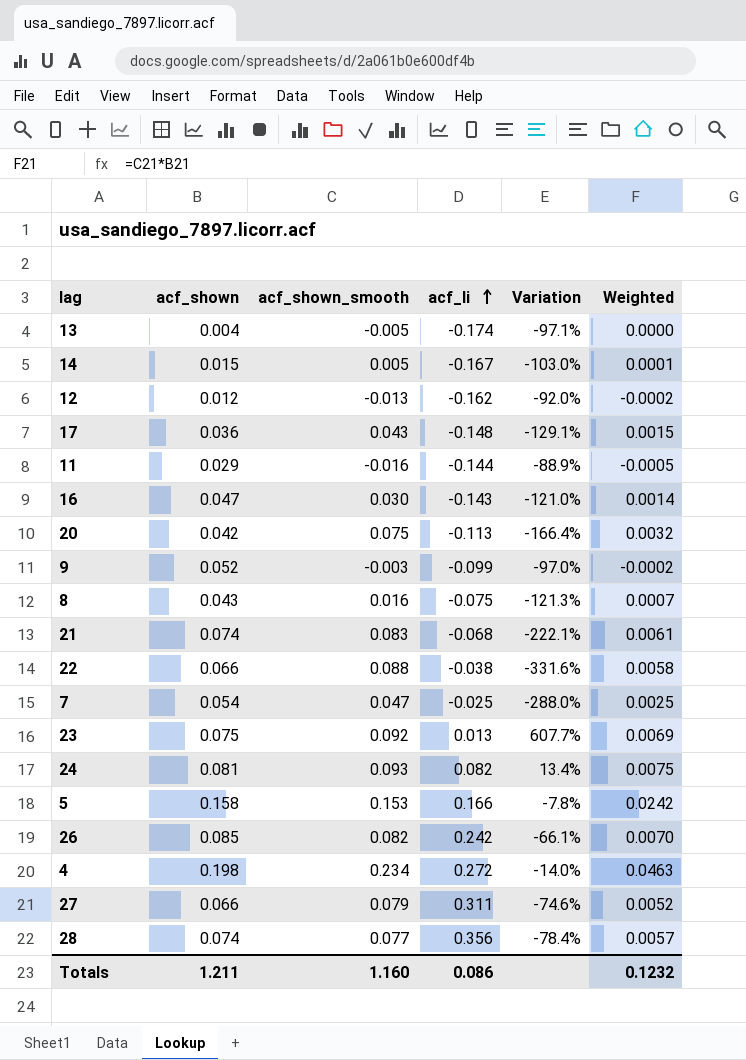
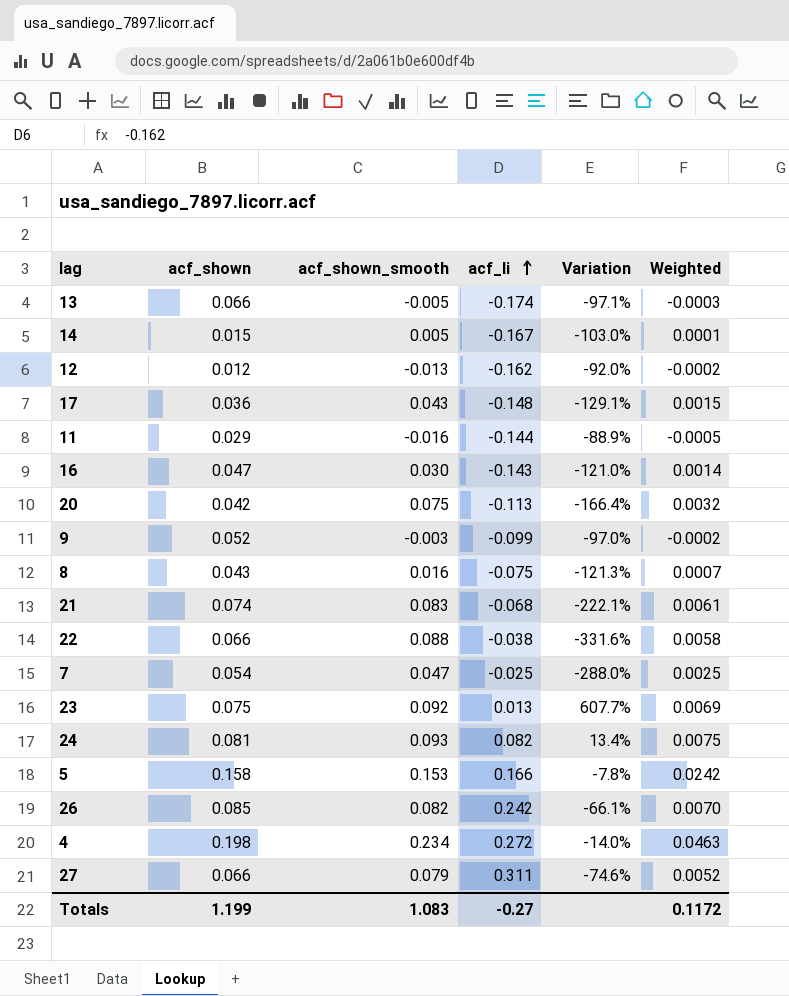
row 28: 0.074 | 0.077 | 0.356 | -78.4% | 0.0057 -> none
13 | acf_shown: 0.004 -> 0.066
13 | Weighted: 0.0000 -> -0.0003
Totals | acf_shown: 1.211 -> 1.199
Totals | acf_shown_smooth: 1.160 -> 1.083
Totals | acf_li: 0.086 -> -0.27
Totals | Weighted: 0.1232 -> 0.1172

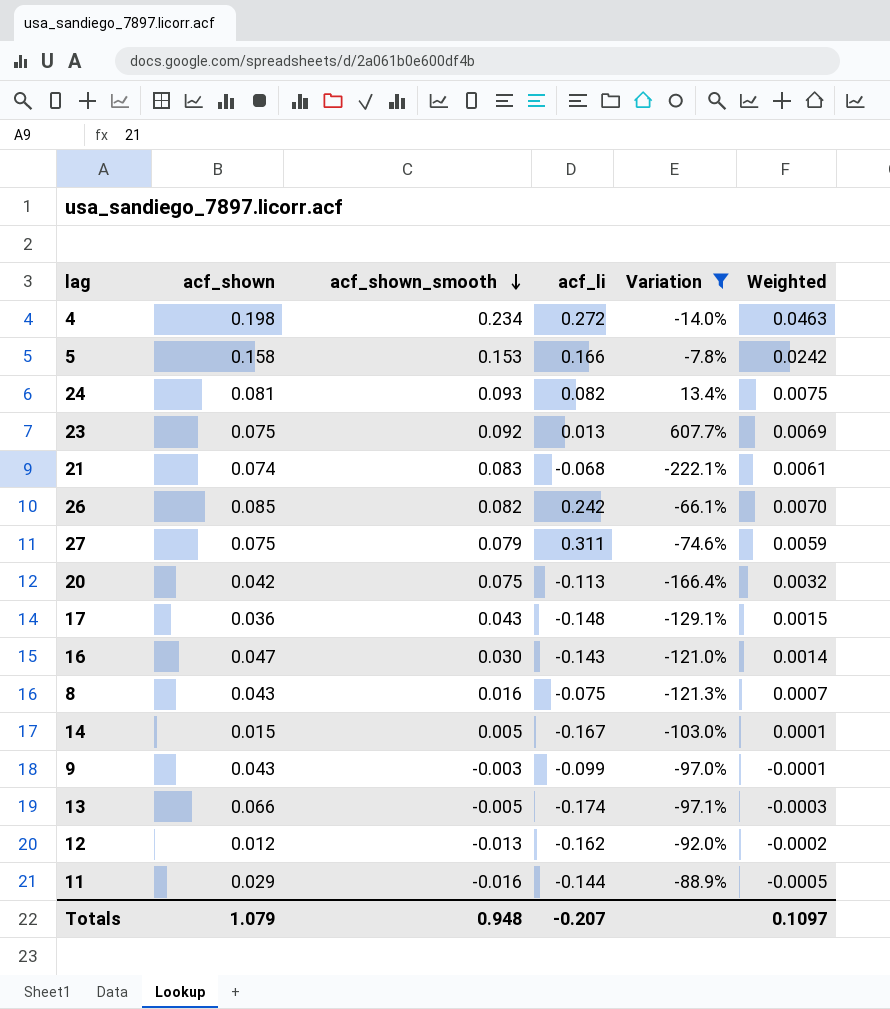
filter: none -> Variation >= -222.1%
row order: acf_li ascending -> acf_shown_smooth descending
27 | acf_shown: 0.066 -> 0.075
27 | Weighted: 0.0052 -> 0.0059
9 | acf_shown: 0.052 -> 0.043
9 | Weighted: -0.0002 -> -0.0001
Totals | acf_shown: 1.199 -> 1.079
Totals | acf_shown_smooth: 1.083 -> 0.948
Totals | acf_li: -0.27 -> -0.207
Totals | Weighted: 0.1172 -> 0.1097

